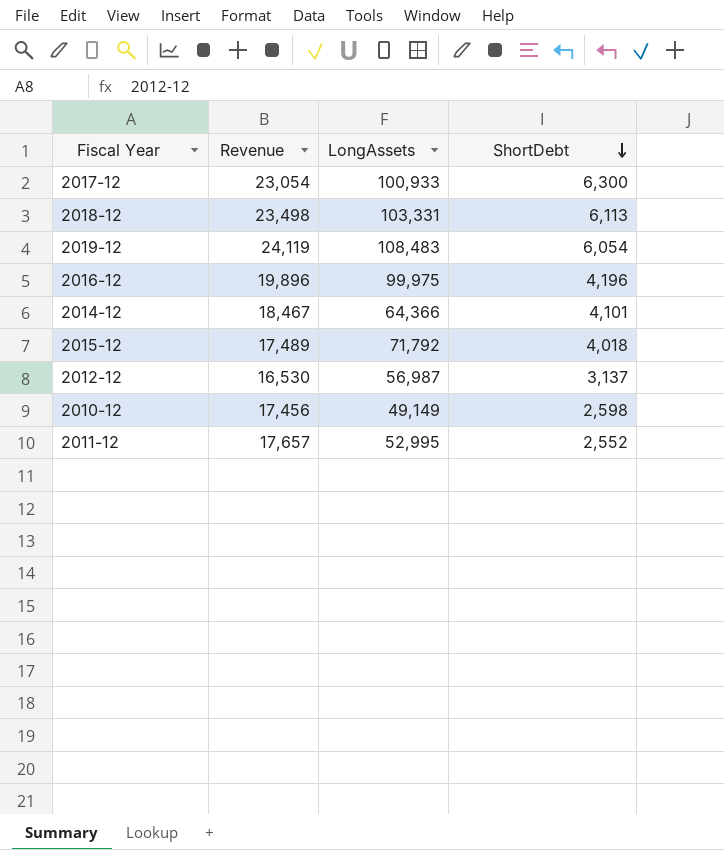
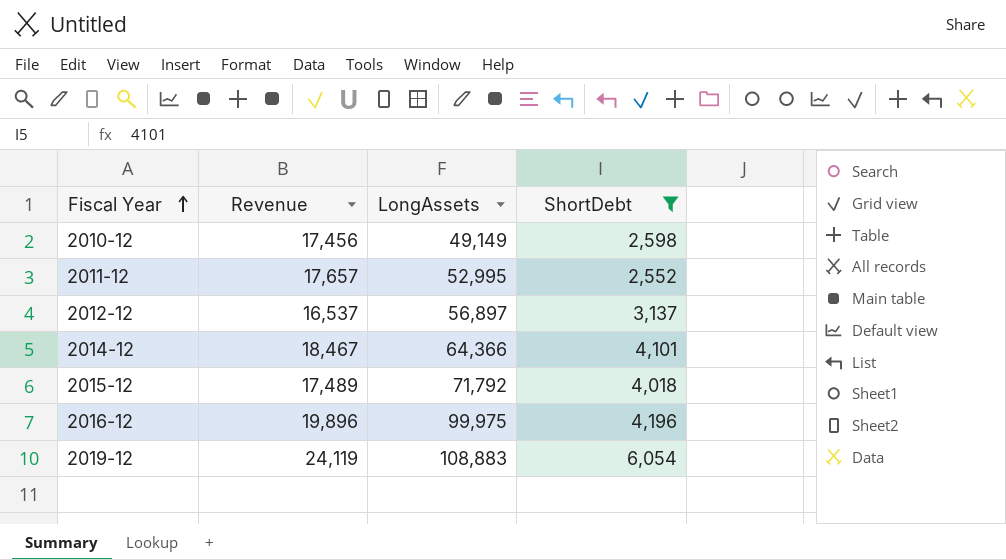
filter: none -> ShortDebt <= 6,054
row order: ShortDebt descending -> Fiscal Year ascending
2012-12 | Revenue: 16,530 -> 16,537
2012-12 | LongAssets: 56,987 -> 56,897
2019-12 | LongAssets: 108,483 -> 108,883

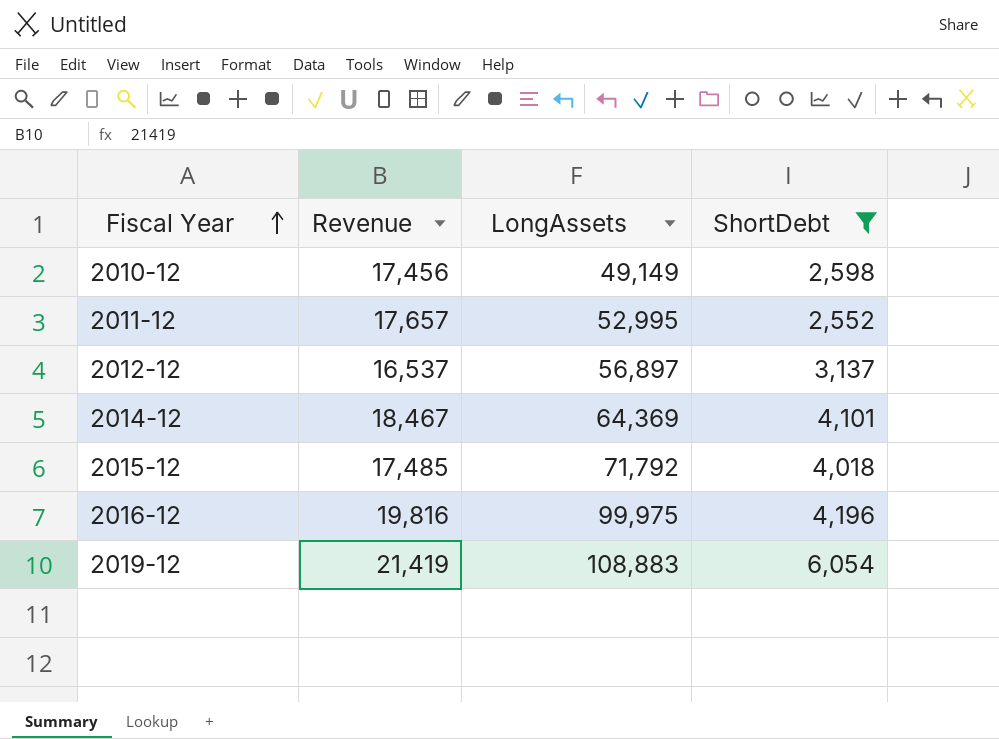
2014-12 | LongAssets: 64,366 -> 64,369
2015-12 | Revenue: 17,489 -> 17,485
2016-12 | Revenue: 19,896 -> 19,816
2019-12 | Revenue: 24,119 -> 21,419

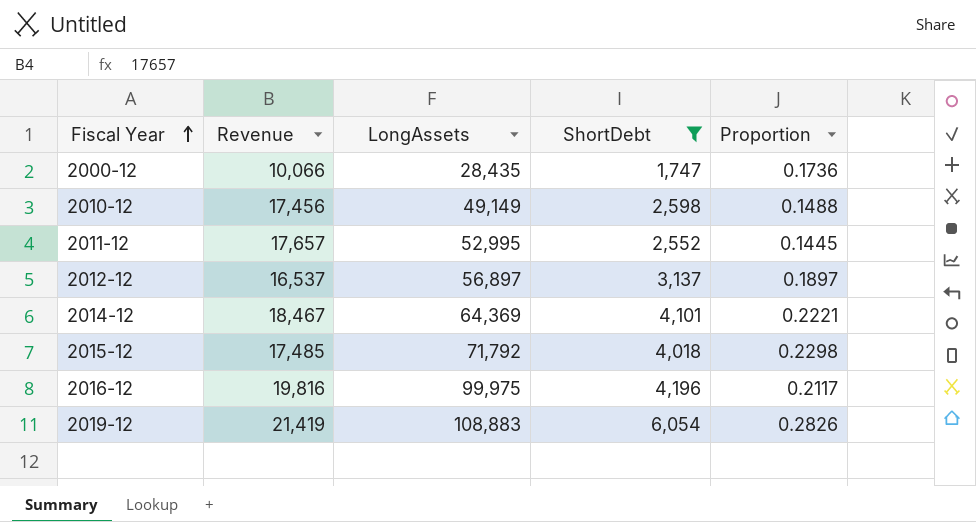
column Proportion | formula: none -> [ShortDebt] / [Revenue]
row 2000-12: none -> 10,066 | 28,435 | 1,747 | 0.1736

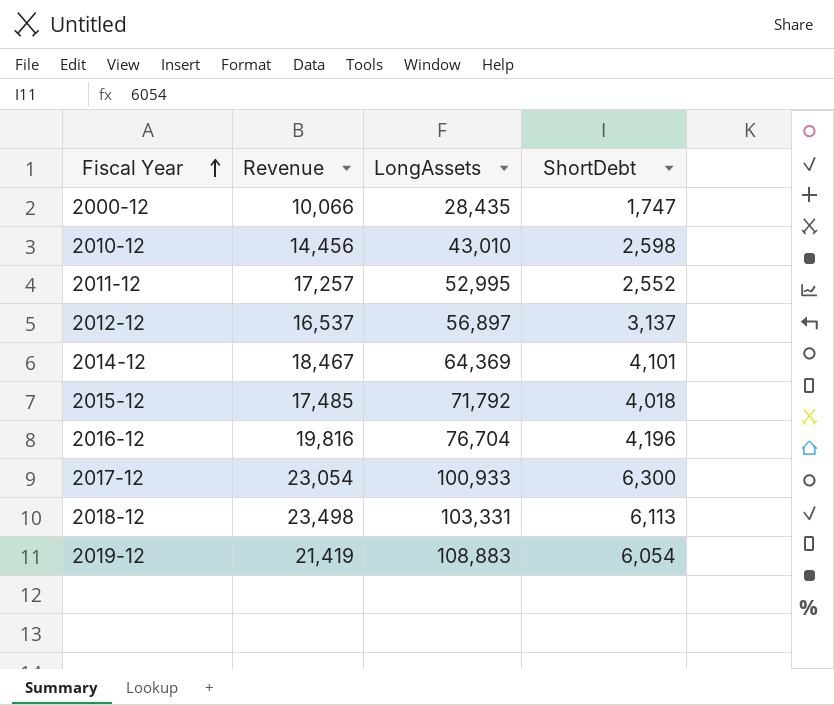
filter: ShortDebt <= 6,054 -> none
column Proportion | formula: [ShortDebt] / [Revenue] -> none
2010-12 | Revenue: 17,456 -> 14,456
2010-12 | LongAssets: 49,149 -> 43,010
2011-12 | Revenue: 17,657 -> 17,257
2016-12 | LongAssets: 99,975 -> 76,704

